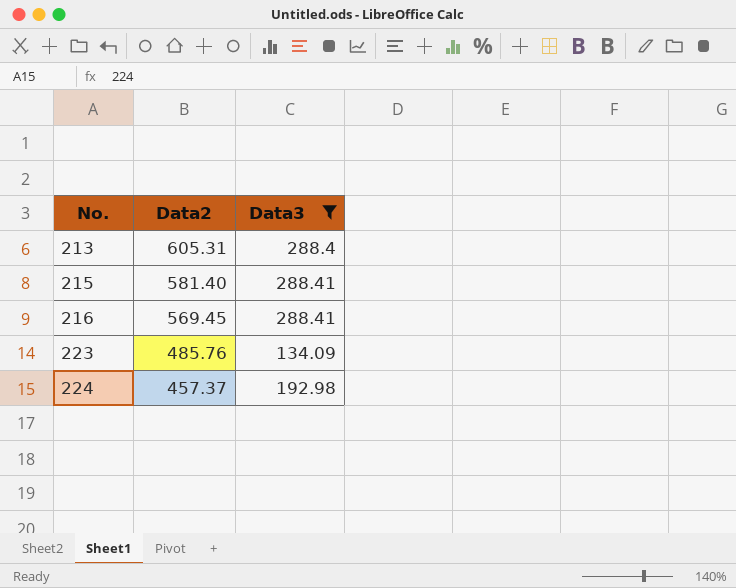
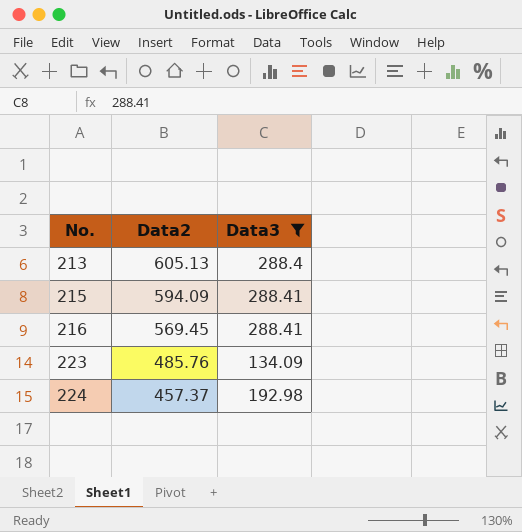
213 | Data2: 605.31 -> 605.13
215 | Data2: 581.40 -> 594.09

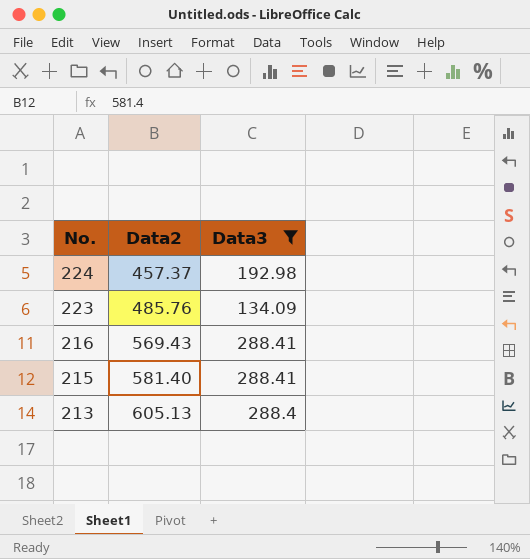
row order: No. ascending -> No. descending
216 | Data2: 569.45 -> 569.43
215 | Data2: 594.09 -> 581.40

